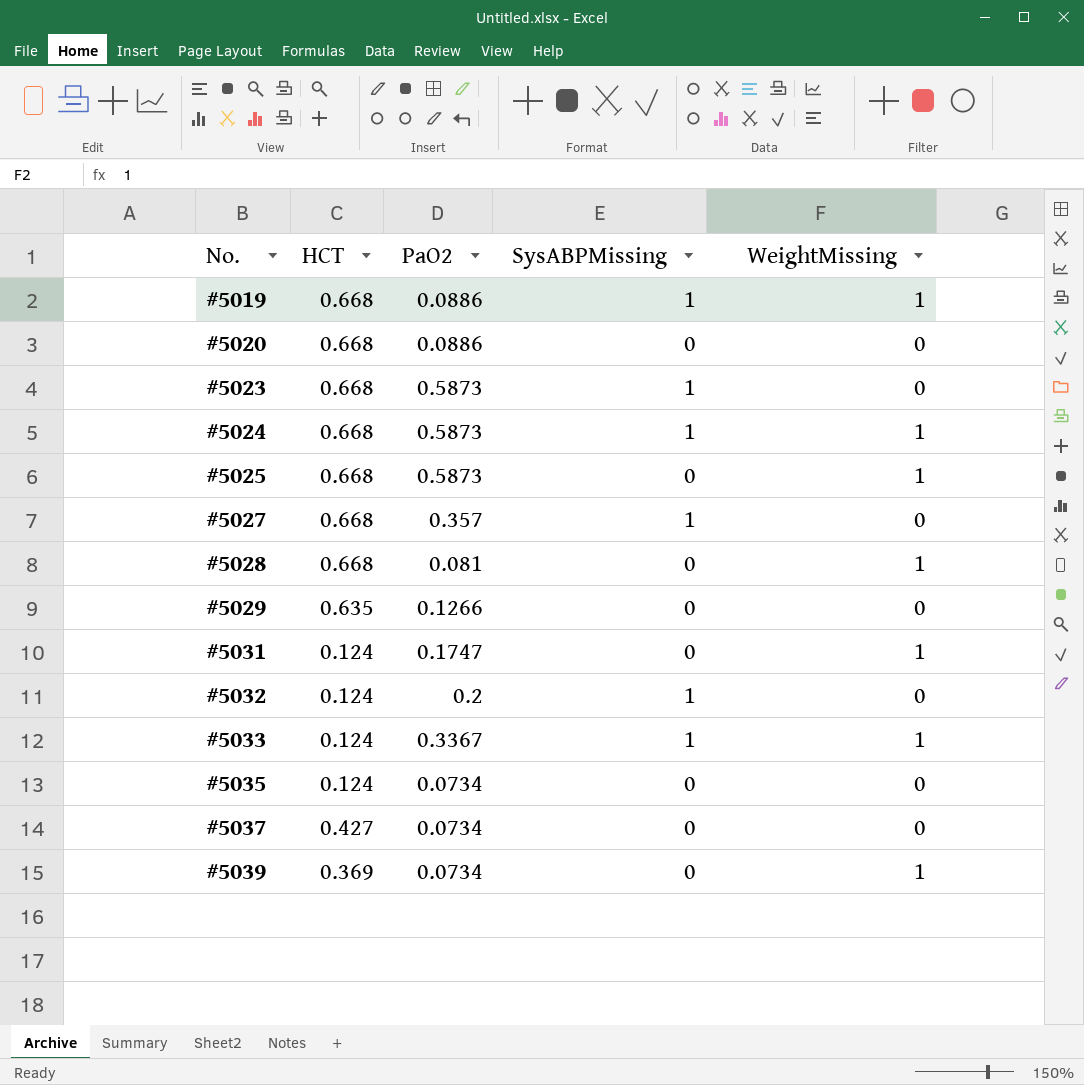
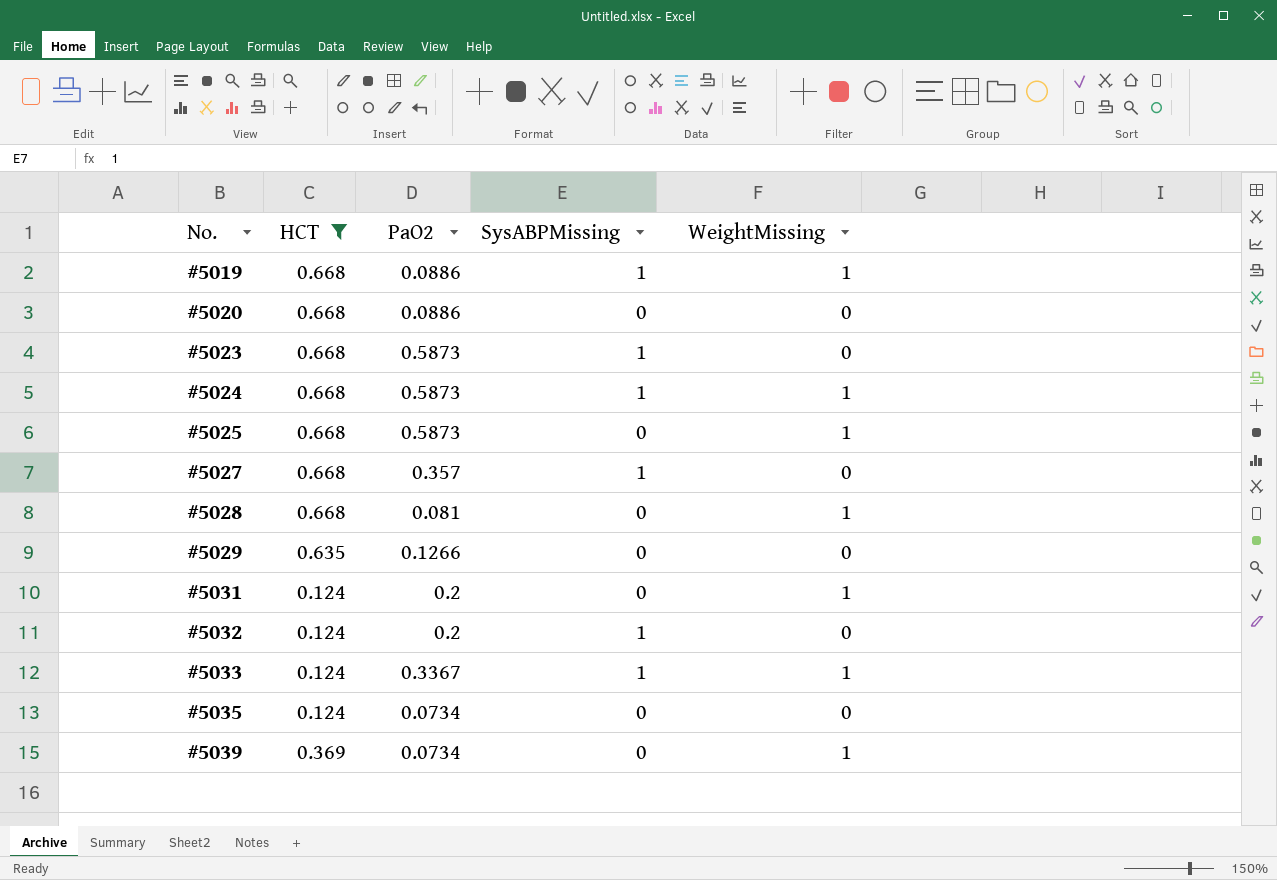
filter: none -> HCT != 0.427
#5031 | PaO2: 0.1747 -> 0.2

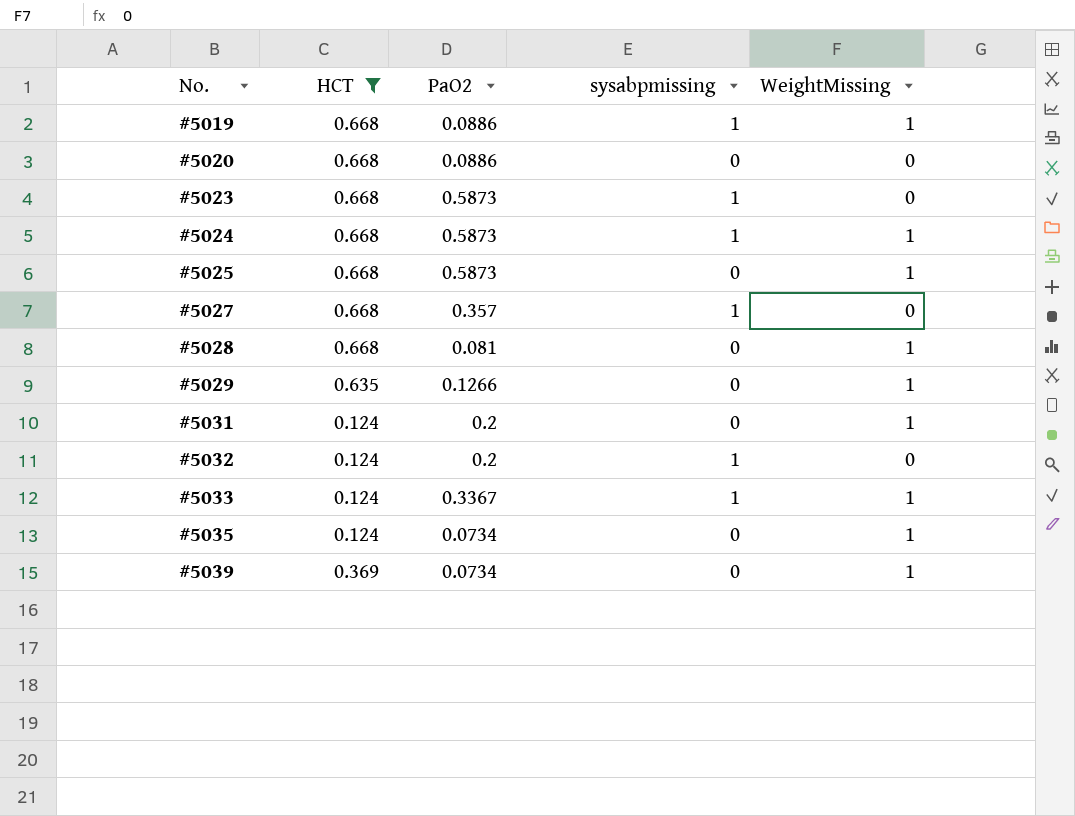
column name: SysABPMissing -> sysabpmissing
#5029 | WeightMissing: 0 -> 1
#5035 | WeightMissing: 0 -> 1

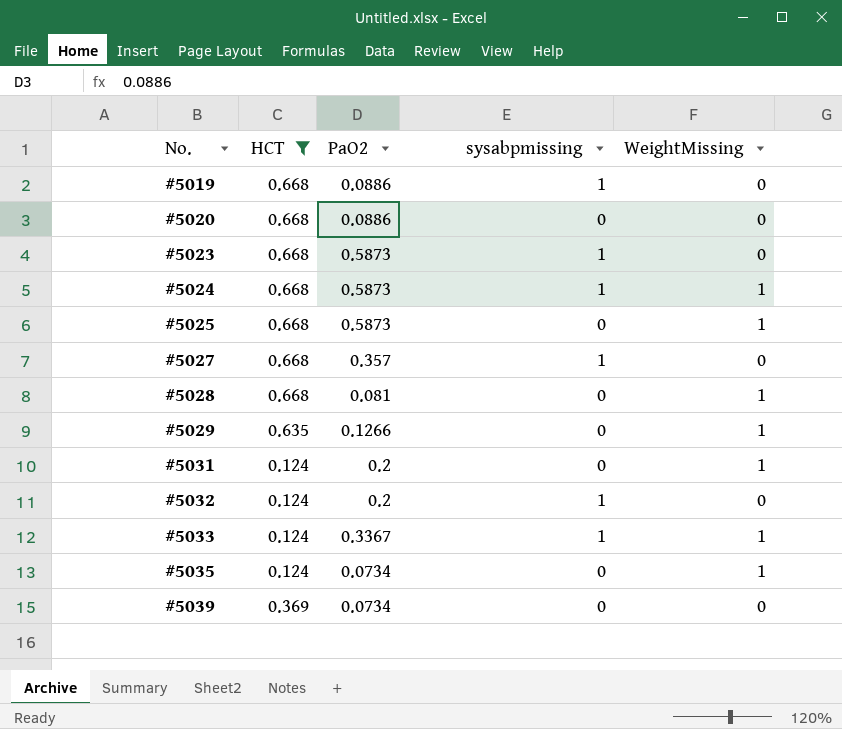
#5019 | WeightMissing: 1 -> 0
#5039 | WeightMissing: 1 -> 0

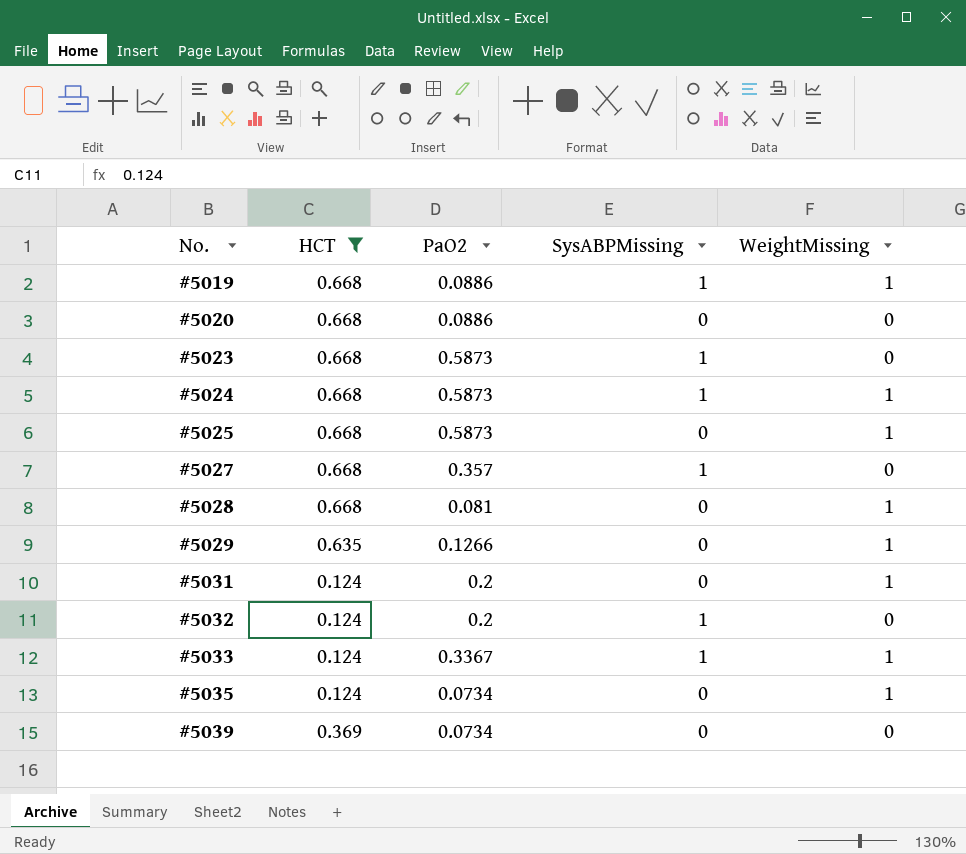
column name: sysabpmissing -> SysABPMissing
#5019 | WeightMissing: 0 -> 1

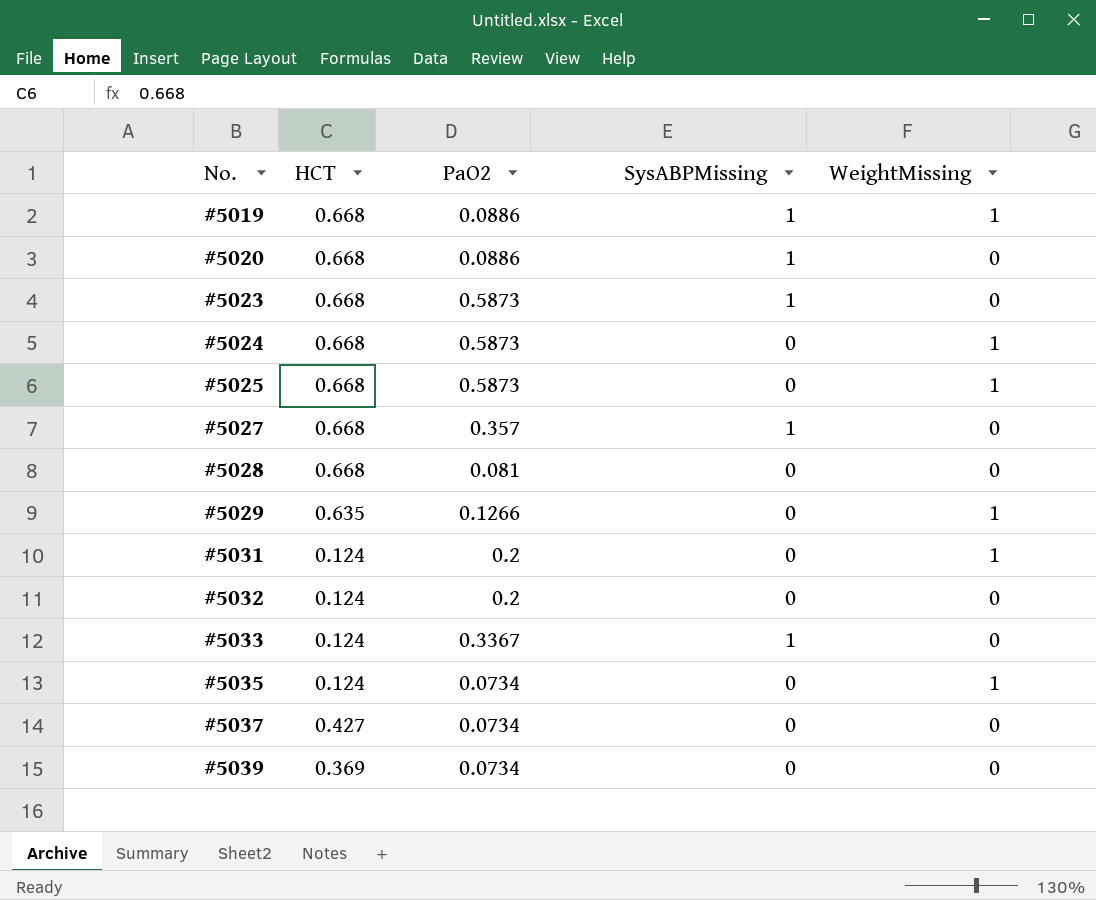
filter: HCT != 0.427 -> none
#5020 | SysABPMissing: 0 -> 1
#5024 | SysABPMissing: 1 -> 0
#5028 | WeightMissing: 1 -> 0
#5032 | SysABPMissing: 1 -> 0
#5033 | WeightMissing: 1 -> 0

